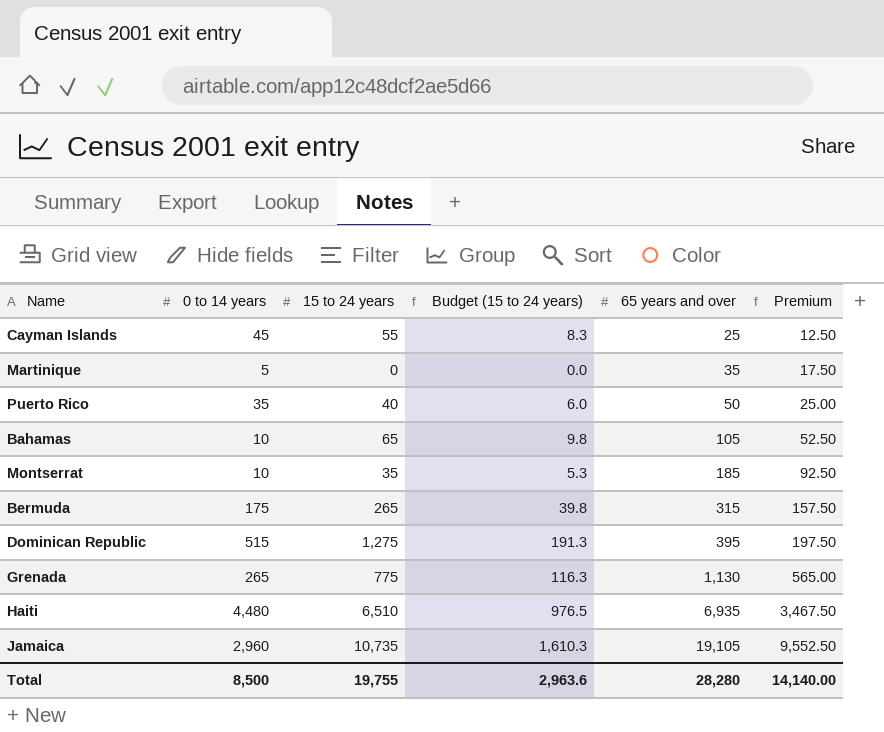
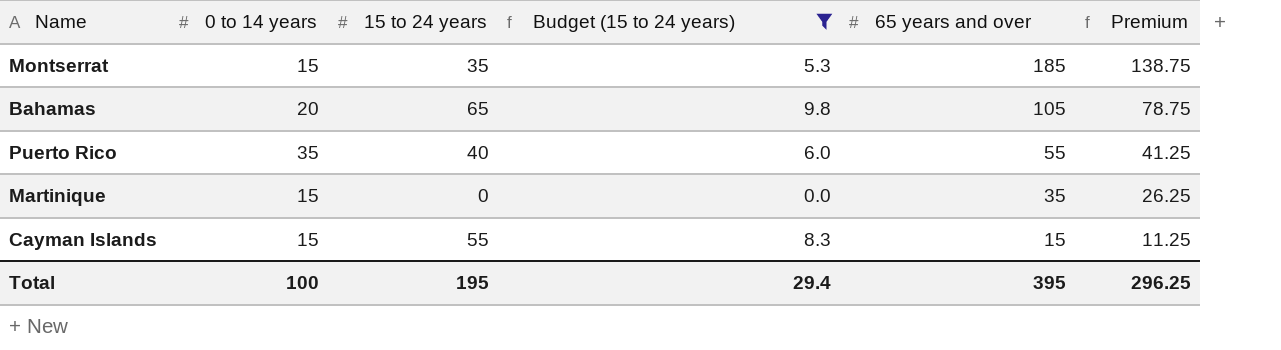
filter: none -> Budget (15 to 24 years) <= 9.8
row order: 65 years and over ascending -> 65 years and over descending
column Premium | formula: [65 years and over] * 0.5 -> [65 years and over] * 0.75
Montserrat | 0 to 14 years: 10 -> 15
Bahamas | 0 to 14 years: 10 -> 20
Puerto Rico | 65 years and over: 50 -> 55
Martinique | 0 to 14 years: 5 -> 15
Cayman Islands | 0 to 14 years: 45 -> 15
Cayman Islands | 65 years and over: 25 -> 15
Total | 0 to 14 years: 8,500 -> 100
Total | 15 to 24 years: 19,755 -> 195
Total | Budget (15 to 24 years): 2,963.6 -> 29.4
Total | 65 years and over: 28,280 -> 395
Total | Premium: 14,140.00 -> 296.25

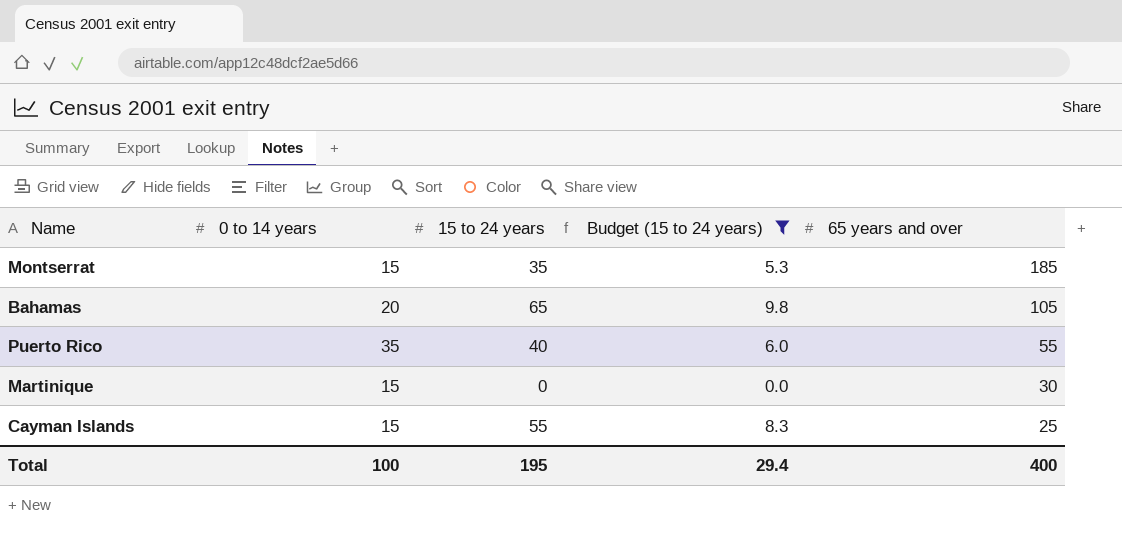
column Premium | formula: [65 years and over] * 0.75 -> none
Martinique | 65 years and over: 35 -> 30
Cayman Islands | 65 years and over: 15 -> 25
Total | 65 years and over: 395 -> 400

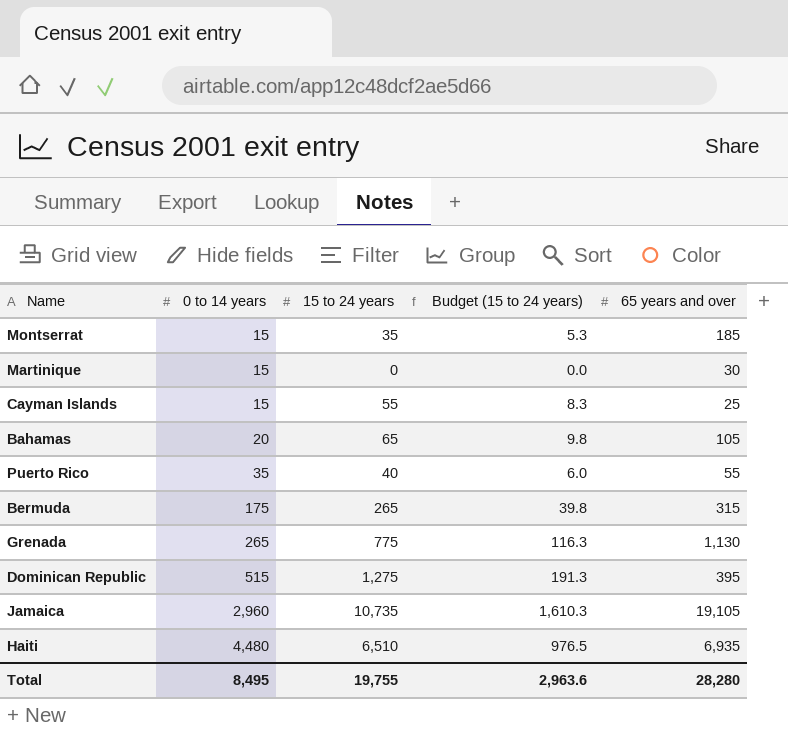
filter: Budget (15 to 24 years) <= 9.8 -> none
row order: 65 years and over descending -> 0 to 14 years ascending
Total | 0 to 14 years: 100 -> 8,495
Total | 15 to 24 years: 195 -> 19,755
Total | Budget (15 to 24 years): 29.4 -> 2,963.6
Total | 65 years and over: 400 -> 28,280

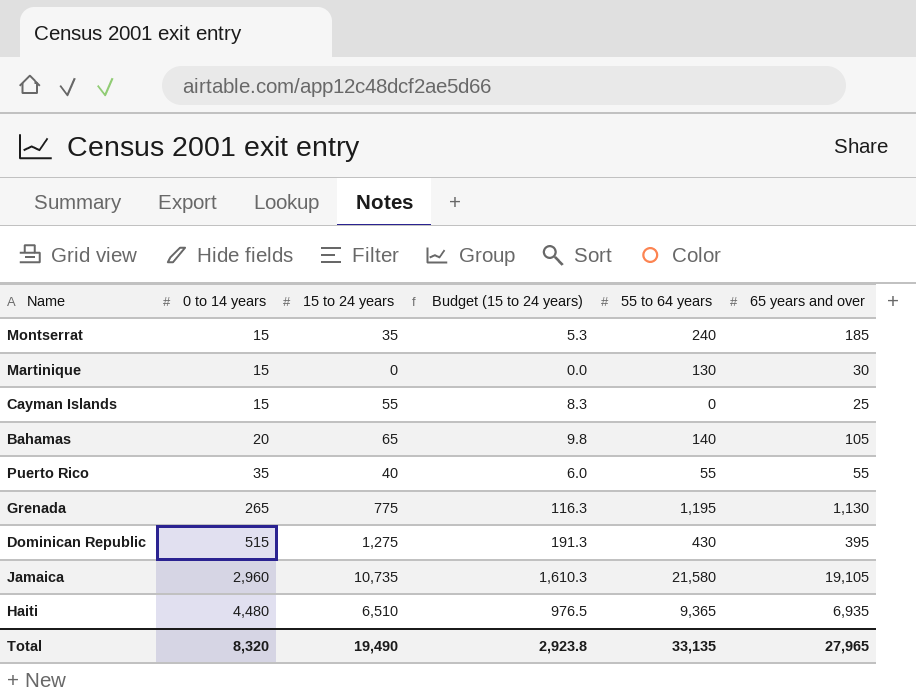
column 55 to 64 years | position: none -> 5
row Bermuda: 175 | 265 | 39.8 | 315 -> none
Total | 0 to 14 years: 8,495 -> 8,320
Total | 15 to 24 years: 19,755 -> 19,490
Total | Budget (15 to 24 years): 2,963.6 -> 2,923.8
Total | 65 years and over: 28,280 -> 27,965

